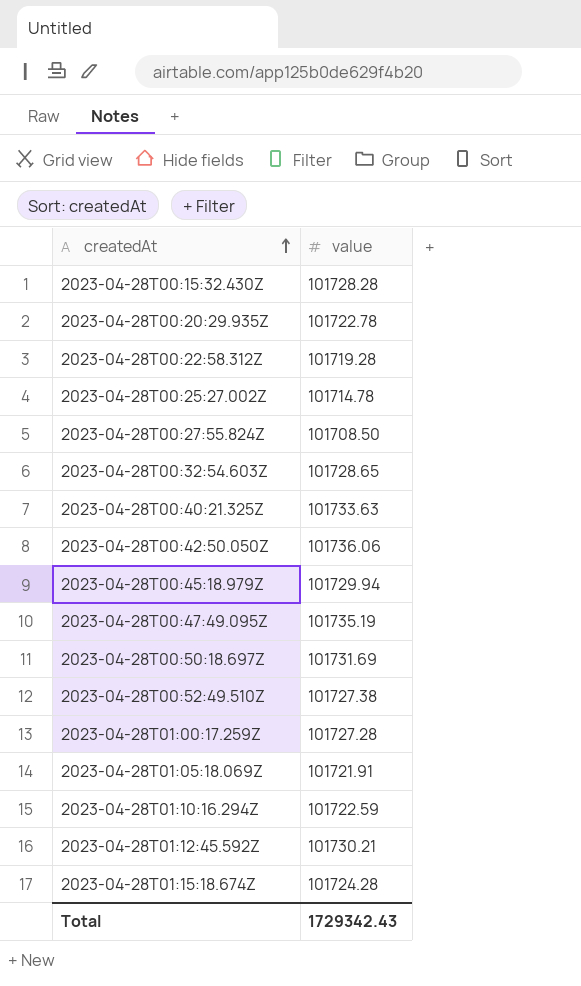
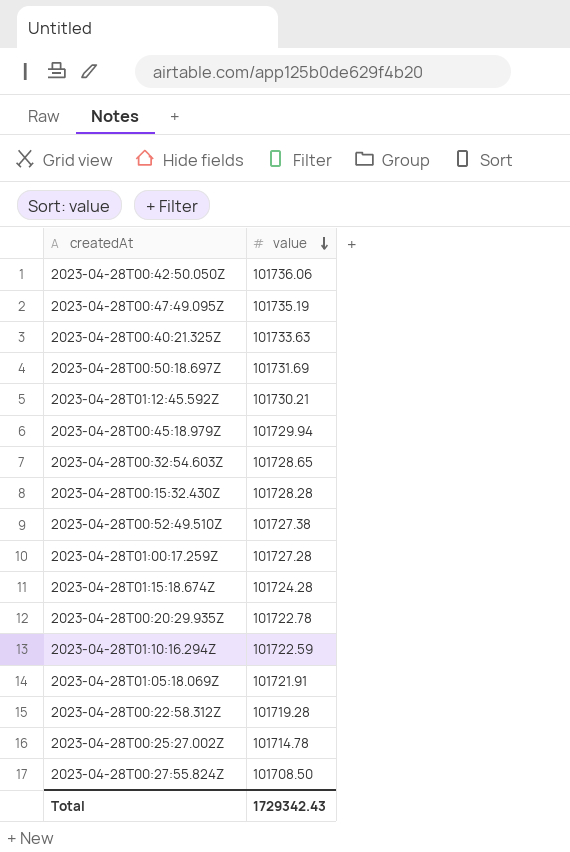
row order: createdAt ascending -> value descending

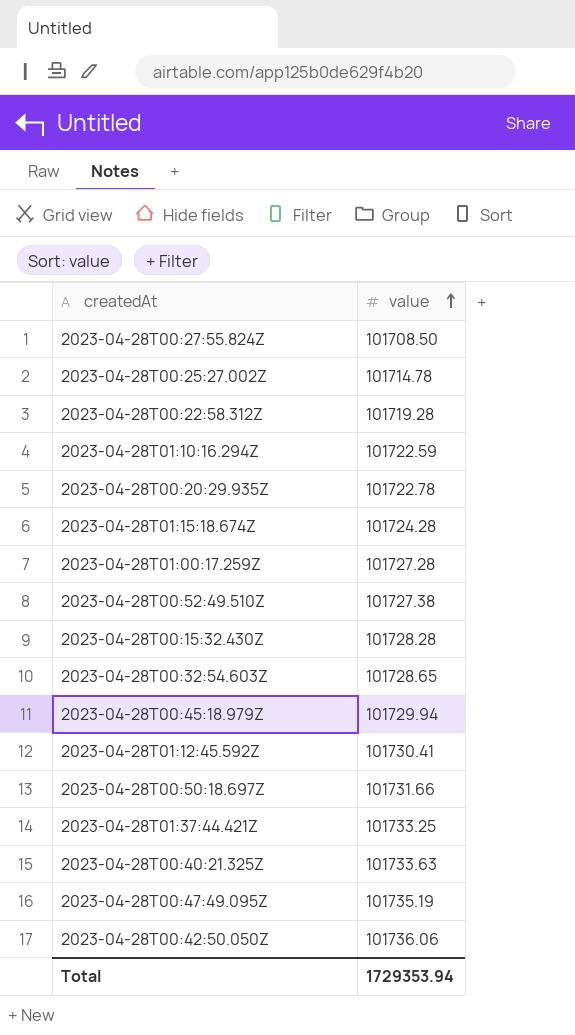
row order: value descending -> value ascending
row 2023-04-28T01:05:18.069Z: 101721.91 -> none
2023-04-28T01:12:45.592Z | value: 101730.21 -> 101730.41
2023-04-28T00:50:18.697Z | value: 101731.69 -> 101731.66
row 2023-04-28T01:37:44.421Z: none -> 101733.25
Total | value: 1729342.43 -> 1729353.94

